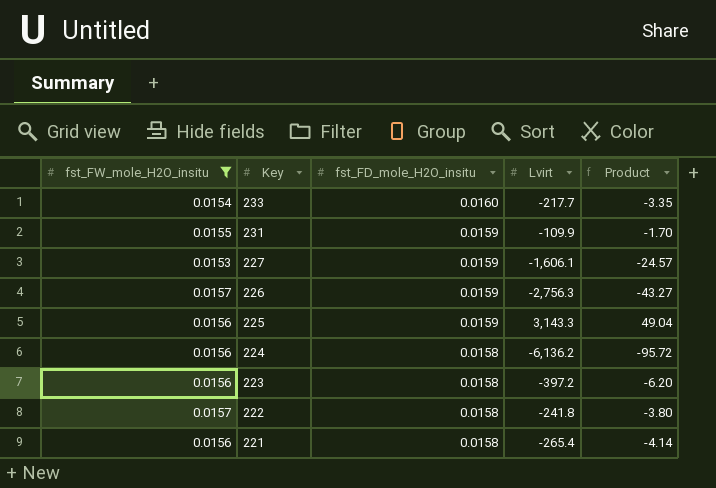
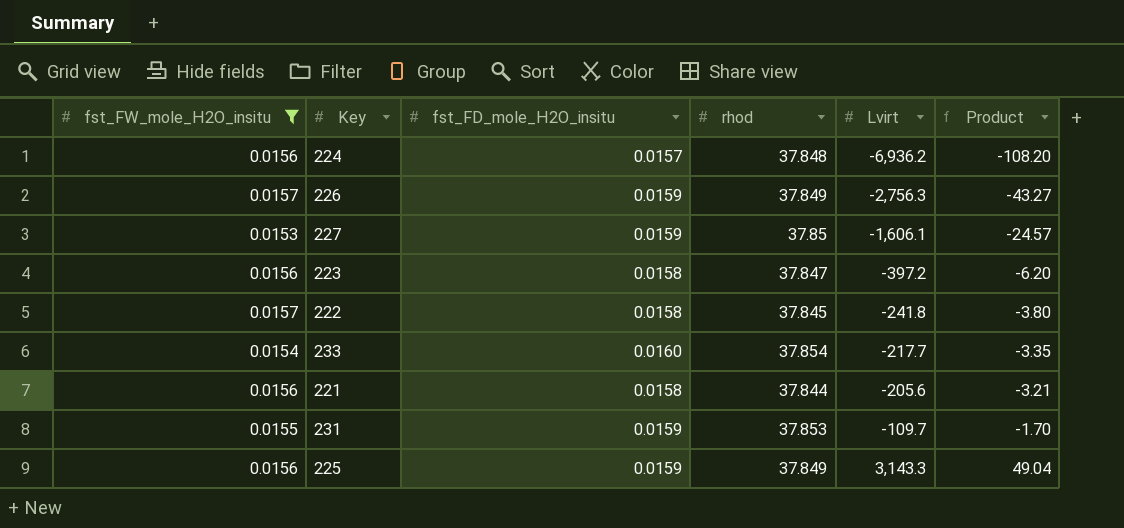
row order: Key descending -> Lvirt ascending
column rhod | position: none -> 4
224 | fst_FD_mole_H2O_insitu: 0.0158 -> 0.0157
224 | Lvirt: -6,136.2 -> -6,936.2
224 | Product: -95.72 -> -108.20
221 | Lvirt: -265.4 -> -205.6
221 | Product: -4.14 -> -3.21
231 | Lvirt: -109.9 -> -109.7

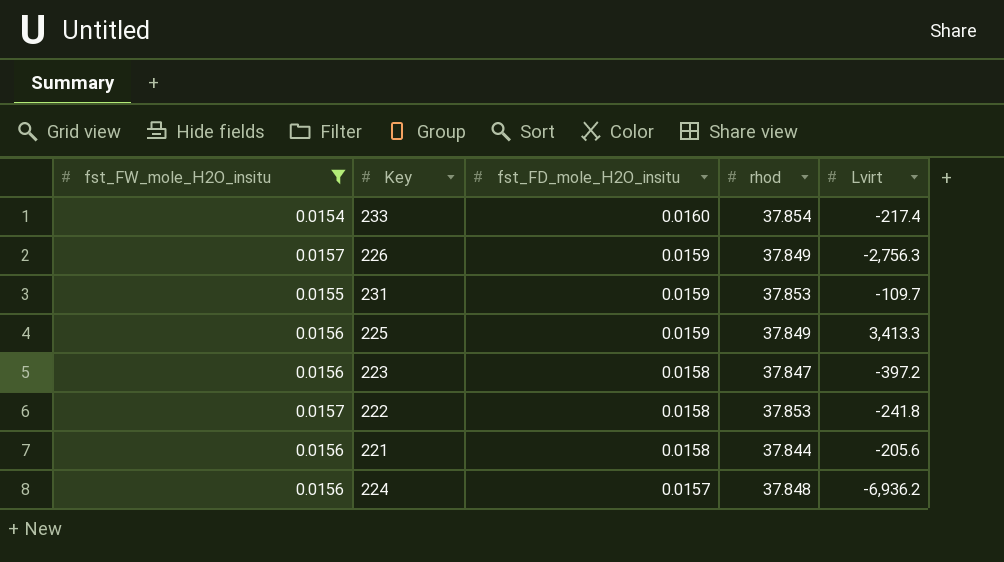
row order: Lvirt ascending -> fst_FD_mole_H2O_insitu descending
column Product | formula: [fst_FW_mole_H2O_insitu] * [Lvirt] -> none
row 227: 0.0153 | 0.0159 | 37.85 | -1,606.1 | -24.57 -> none
233 | Lvirt: -217.7 -> -217.4
225 | Lvirt: 3,143.3 -> 3,413.3
222 | rhod: 37.845 -> 37.853

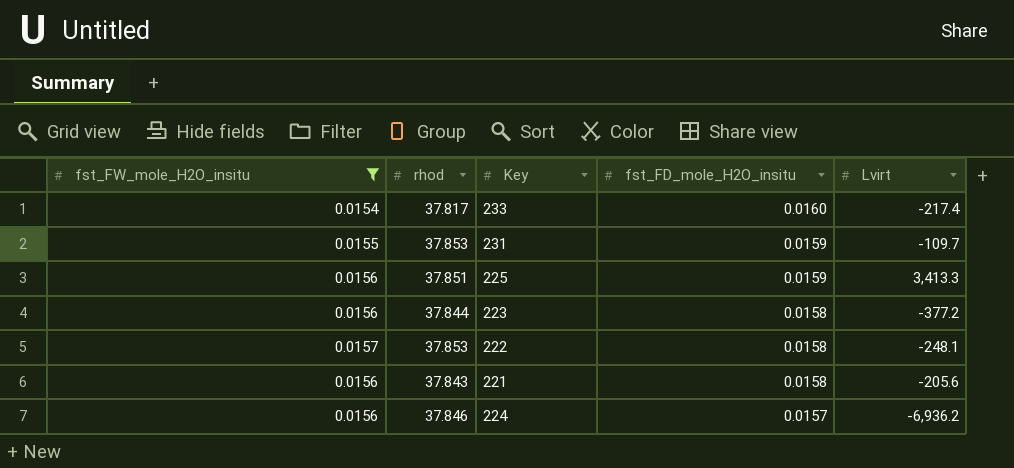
column rhod | position: 4 -> 2
row 226: 0.0157 | 0.0159 | 37.849 | -2,756.3 -> none
233 | rhod: 37.854 -> 37.817
225 | rhod: 37.849 -> 37.851
223 | rhod: 37.847 -> 37.844
223 | Lvirt: -397.2 -> -377.2
222 | Lvirt: -241.8 -> -248.1
221 | rhod: 37.844 -> 37.843
224 | rhod: 37.848 -> 37.846

